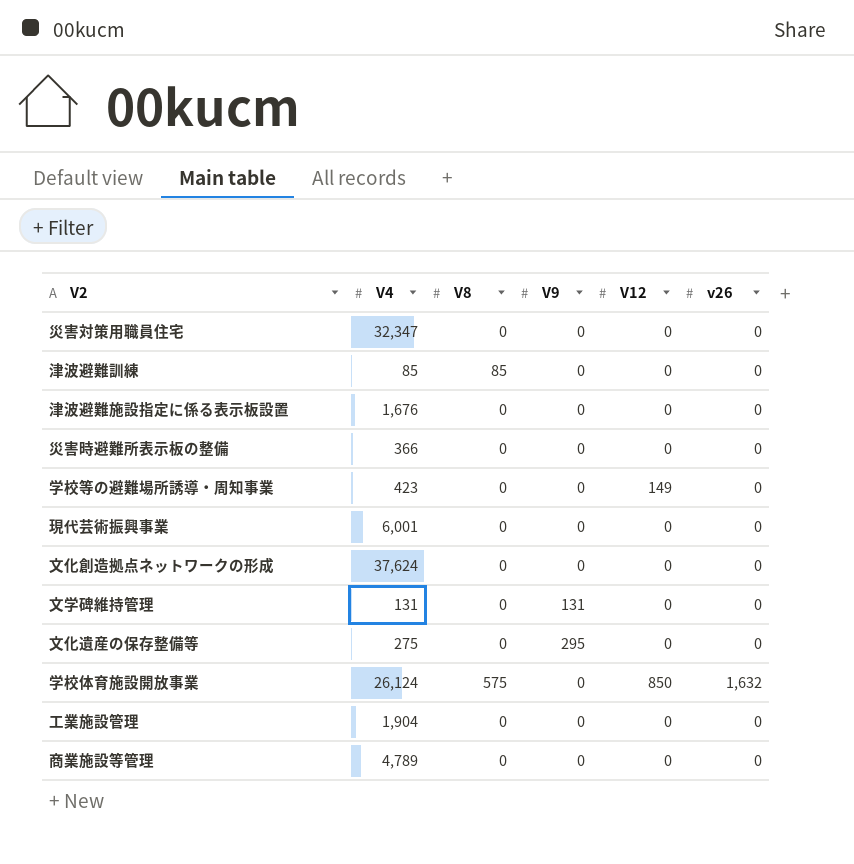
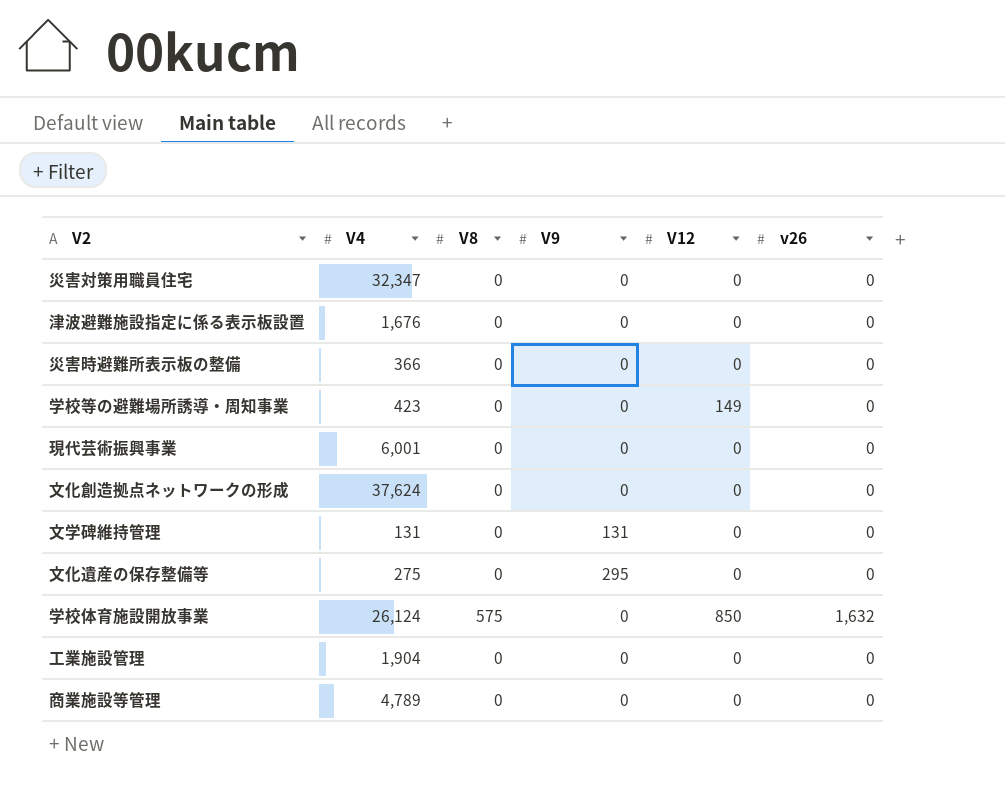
row 津波避難訓練: 85 | 85 | 0 | 0 | 0 -> none

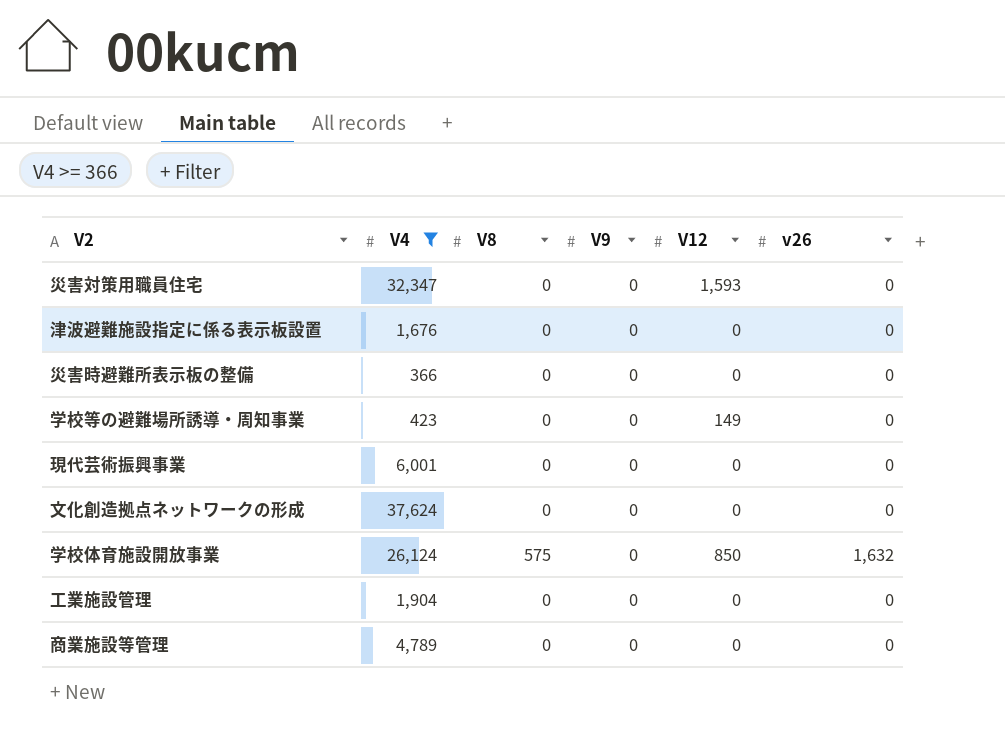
filter: none -> V4 >= 366
災害対策用職員住宅 | V12: 0 -> 1,593

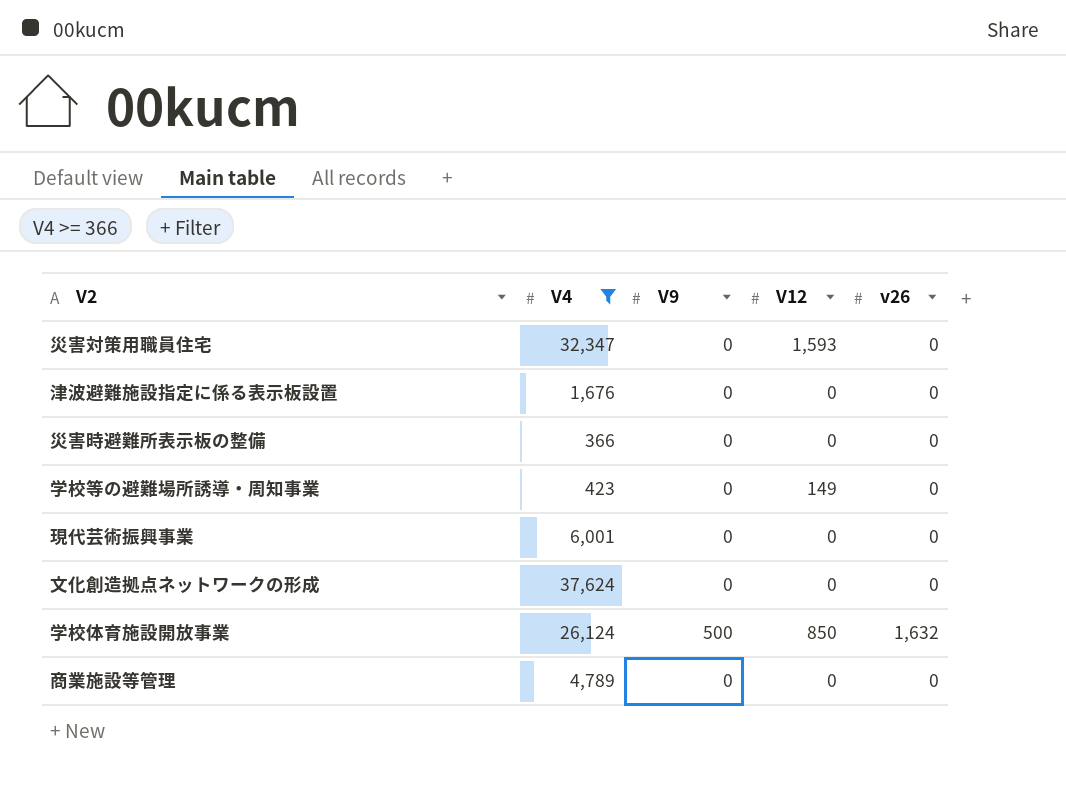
column V8 | position: 3 -> none
row 工業施設管理: 1,904 | 0 | 0 | 0 | 0 -> none
学校体育施設開放事業 | V9: 0 -> 500

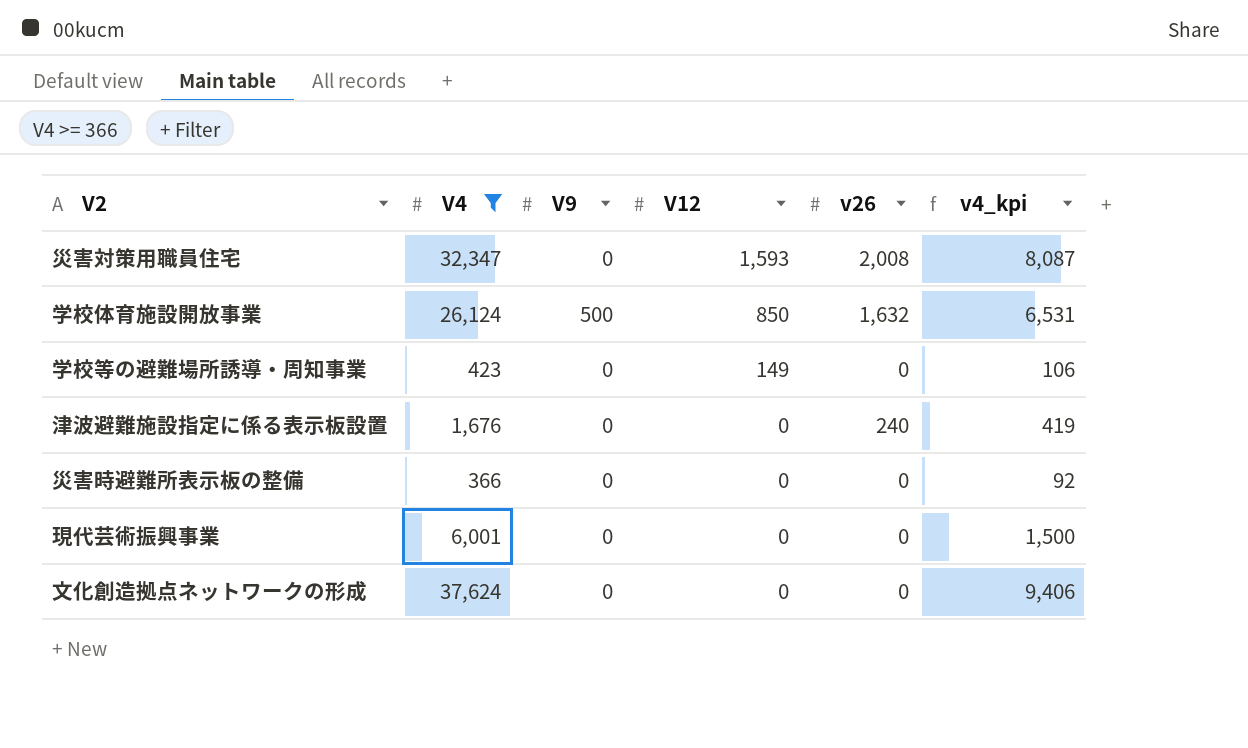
row order: none -> V12 descending
column v4_kpi | formula: none -> [V4] * 0.25
row 商業施設等管理: 4,789 | 0 | 0 | 0 -> none
災害対策用職員住宅 | v26: 0 -> 2,008
津波避難施設指定に係る表示板設置 | v26: 0 -> 240

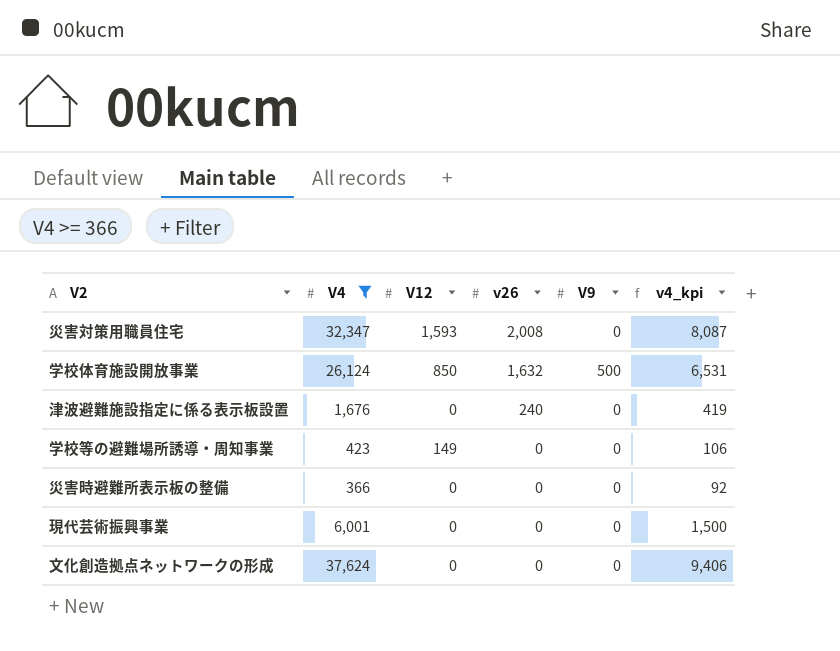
row order: V12 descending -> v26 descending
column V9 | position: 3 -> 5

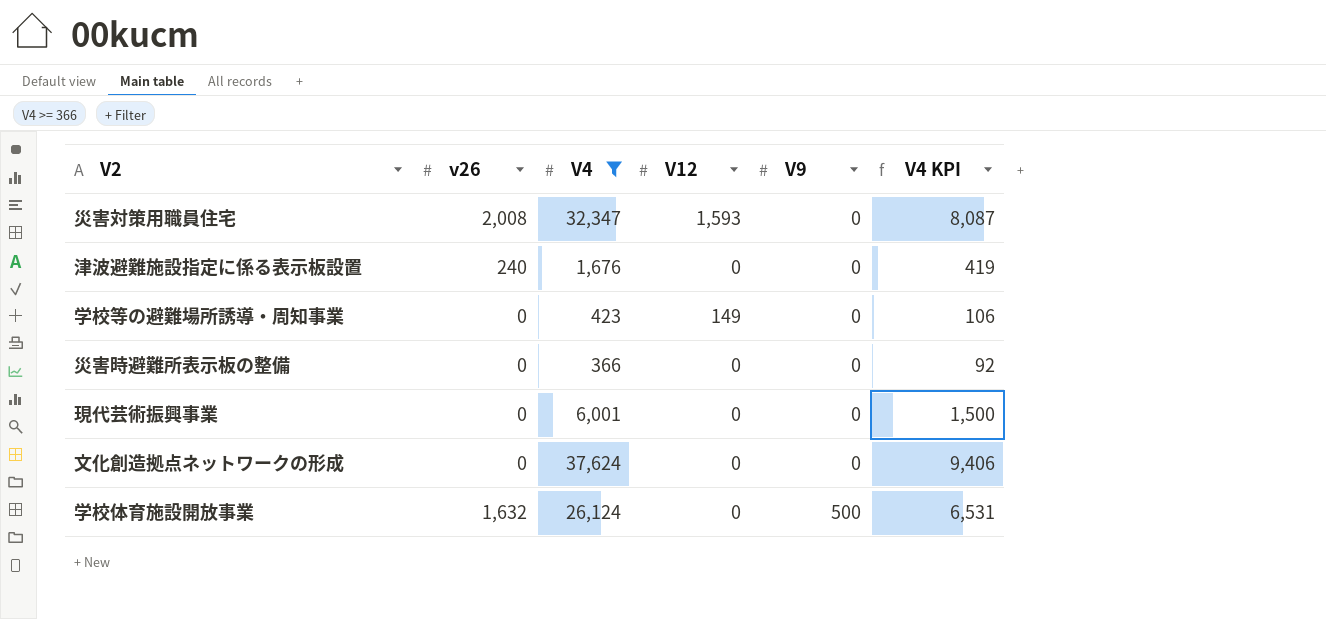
row order: v26 descending -> V9 ascending
column v26 | position: 4 -> 2
column name: v4_kpi -> V4 KPI
学校体育施設開放事業 | V12: 850 -> 0

